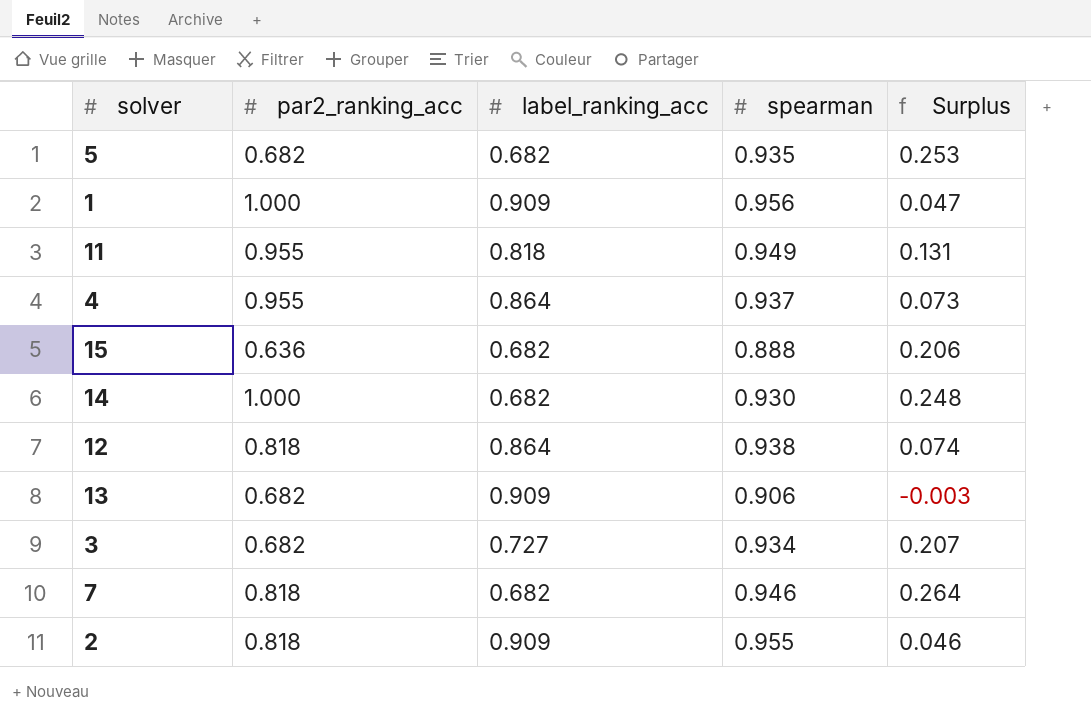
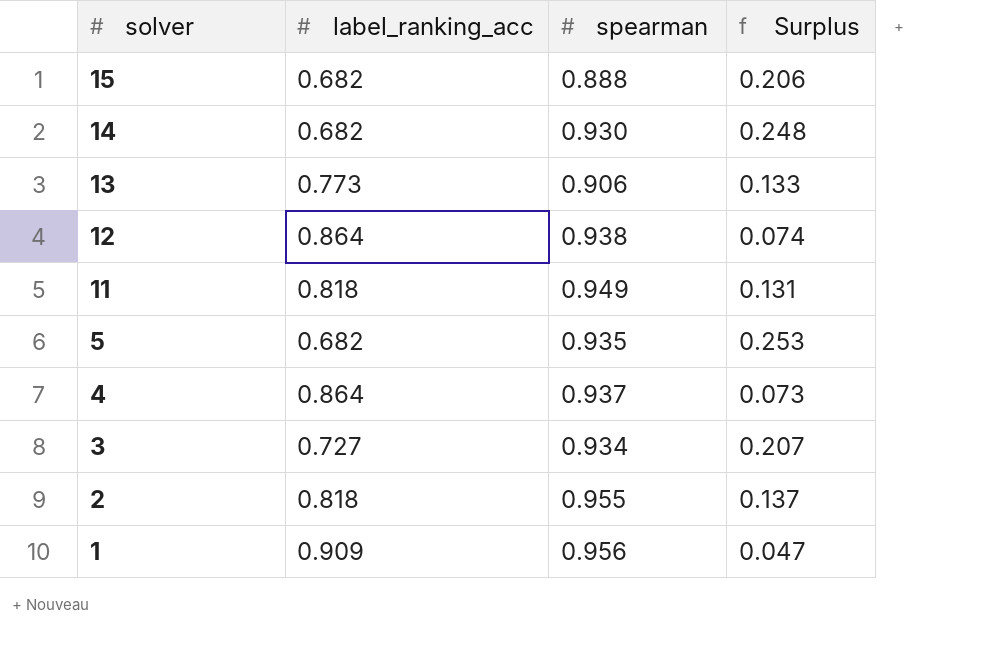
row order: none -> solver descending
column par2_ranking_acc | position: 2 -> none
row 7: 0.818 | 0.682 | 0.946 | 0.264 -> none
13 | label_ranking_acc: 0.909 -> 0.773
13 | Surplus: -0.003 -> 0.133
2 | label_ranking_acc: 0.909 -> 0.818
2 | Surplus: 0.046 -> 0.137

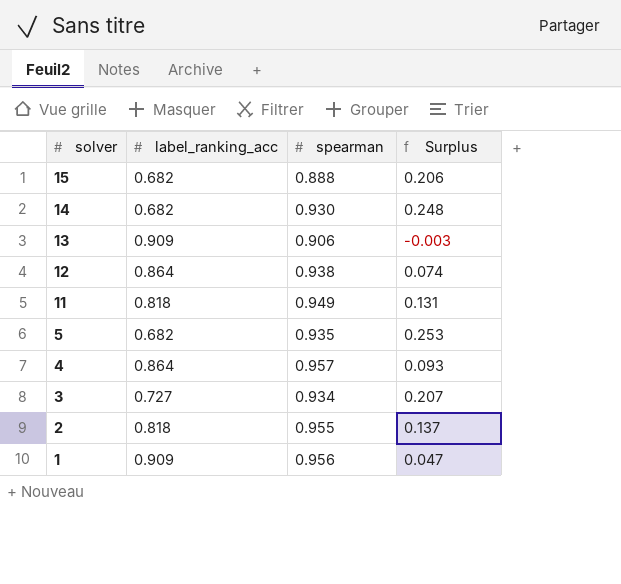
13 | label_ranking_acc: 0.773 -> 0.909
13 | Surplus: 0.133 -> -0.003
4 | spearman: 0.937 -> 0.957
4 | Surplus: 0.073 -> 0.093

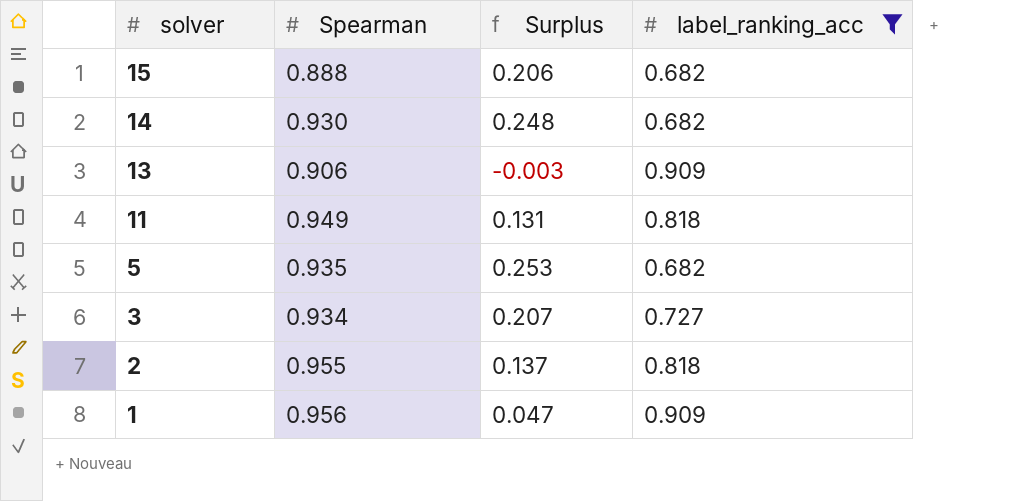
filter: none -> label_ranking_acc != 0.864
column name: spearman -> Spearman
column label_ranking_acc | position: 2 -> 4

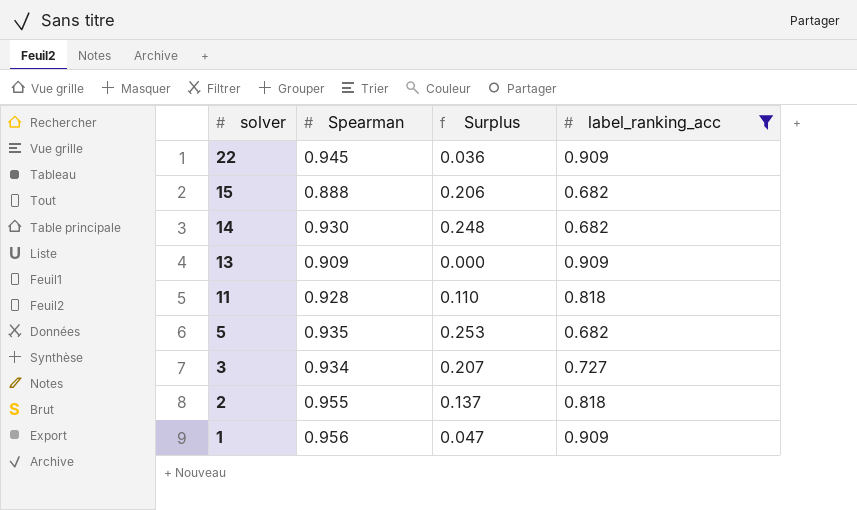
row 22: none -> 0.945 | 0.036 | 0.909
13 | Spearman: 0.906 -> 0.909
13 | Surplus: -0.003 -> 0.000
11 | Spearman: 0.949 -> 0.928
11 | Surplus: 0.131 -> 0.110

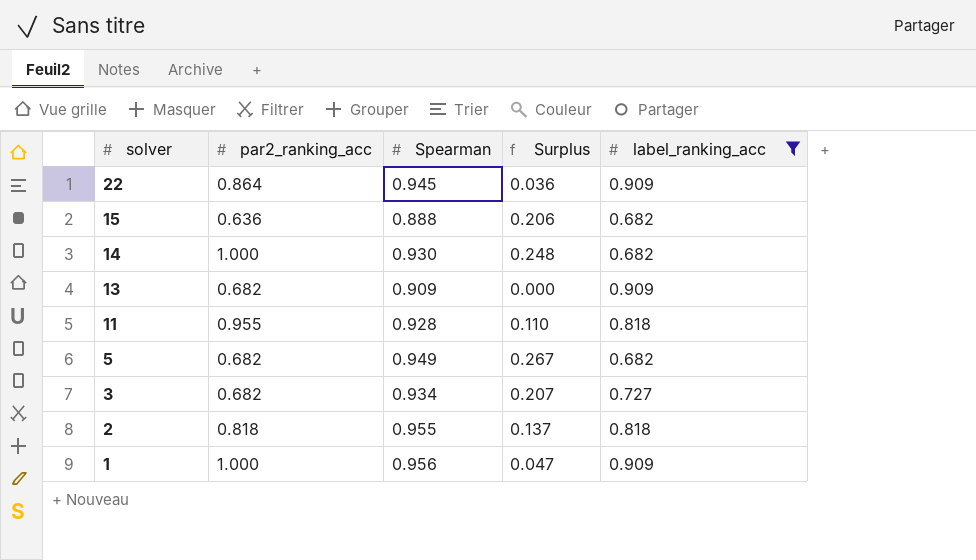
column par2_ranking_acc | position: none -> 2
5 | Spearman: 0.935 -> 0.949
5 | Surplus: 0.253 -> 0.267

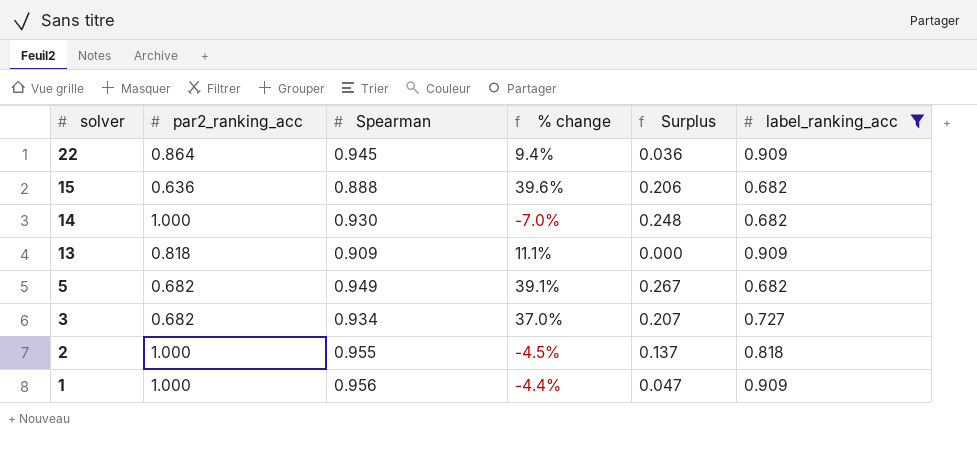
column % change | formula: none -> ([Spearman] - [par2_ranking_acc]) / [par2_ranking_acc]
row 11: 0.955 | 0.928 | 0.110 | 0.818 -> none
13 | par2_ranking_acc: 0.682 -> 0.818
2 | par2_ranking_acc: 0.818 -> 1.000

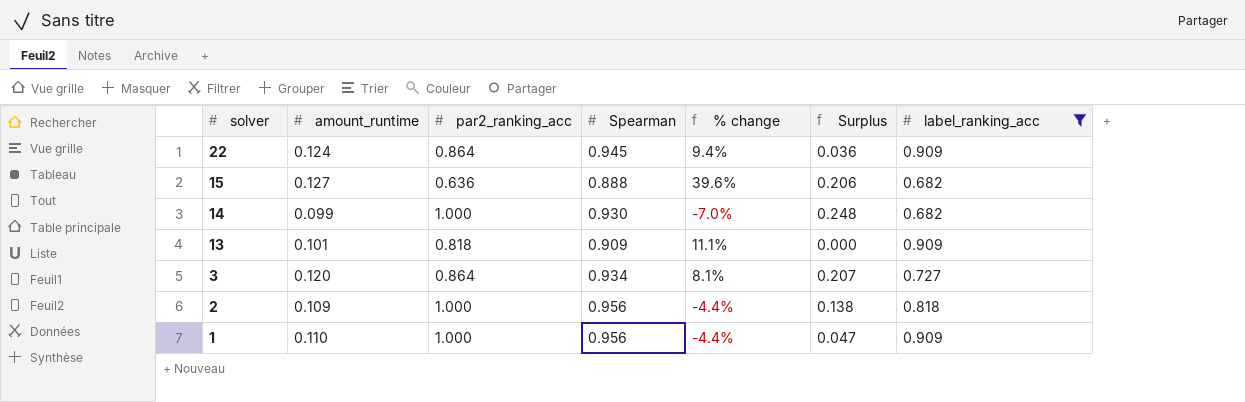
column amount_runtime | position: none -> 2
row 5: 0.682 | 0.949 | 39.1% | 0.267 | 0.682 -> none
3 | par2_ranking_acc: 0.682 -> 0.864
3 | % change: 37.0% -> 8.1%
2 | Spearman: 0.955 -> 0.956
2 | % change: -4.5% -> -4.4%
2 | Surplus: 0.137 -> 0.138

